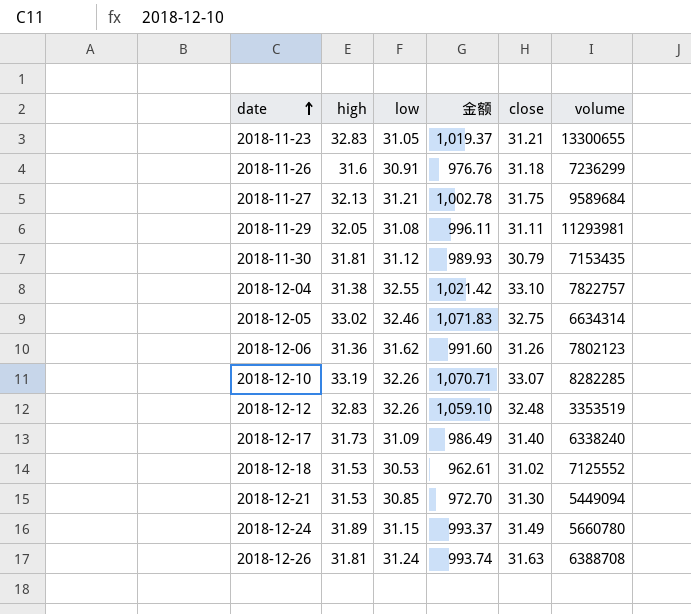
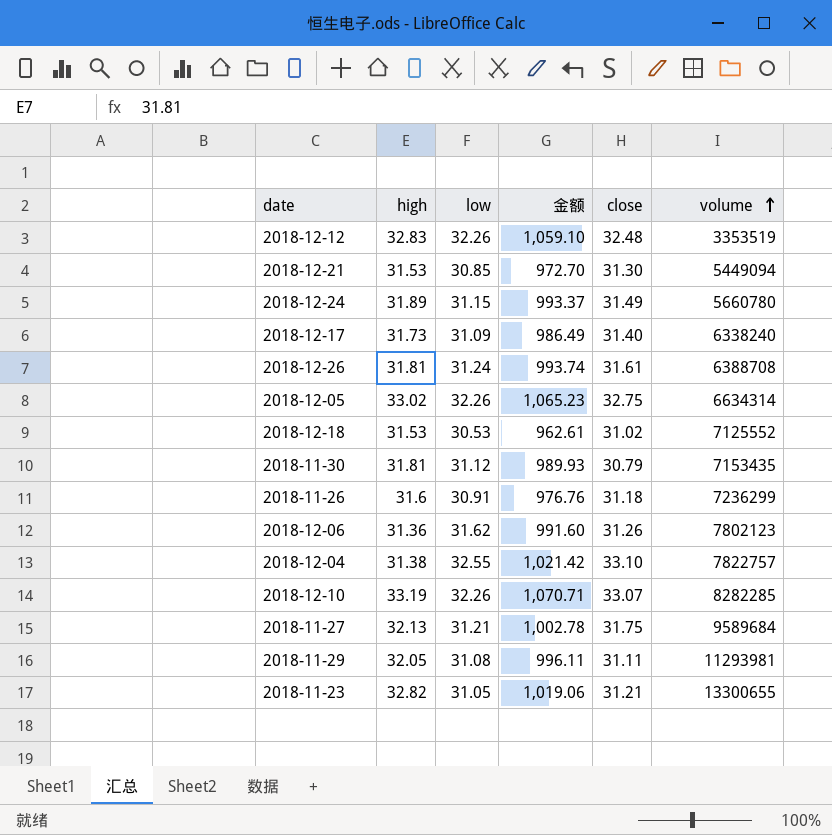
row order: date ascending -> volume ascending
2018-12-26 | close: 31.63 -> 31.61
2018-12-05 | low: 32.46 -> 32.26
2018-12-05 | 金额: 1,071.83 -> 1,065.23
2018-11-23 | high: 32.83 -> 32.82
2018-11-23 | 金额: 1,019.37 -> 1,019.06

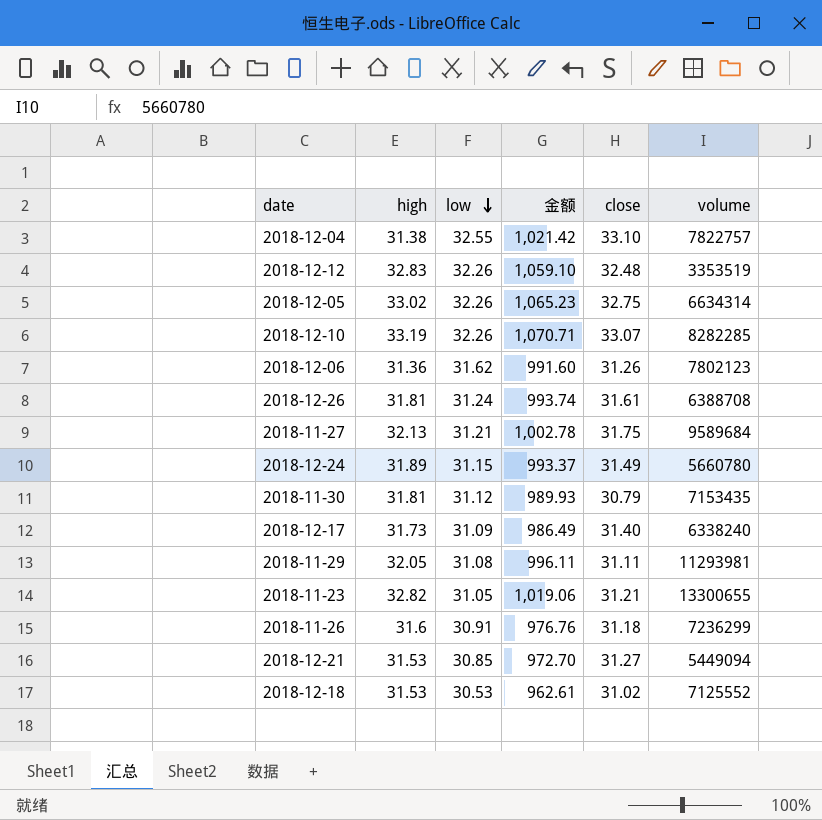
row order: volume ascending -> low descending
2018-12-21 | close: 31.30 -> 31.27

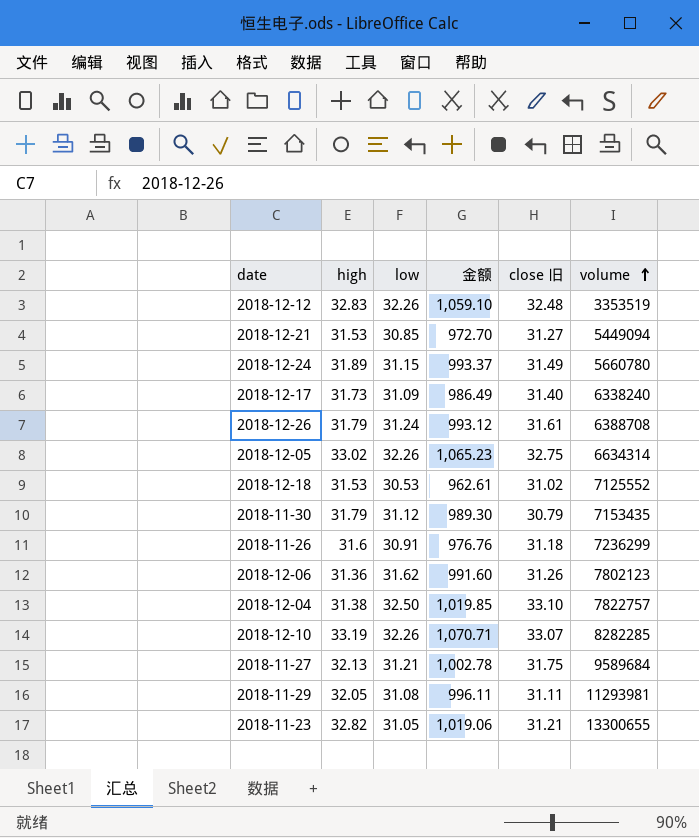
row order: low descending -> volume ascending
column name: close -> close 旧
2018-12-26 | high: 31.81 -> 31.79
2018-12-26 | 金额: 993.74 -> 993.12
2018-11-30 | high: 31.81 -> 31.79
2018-11-30 | 金额: 989.93 -> 989.30
2018-12-04 | low: 32.55 -> 32.50
2018-12-04 | 金额: 1,021.42 -> 1,019.85

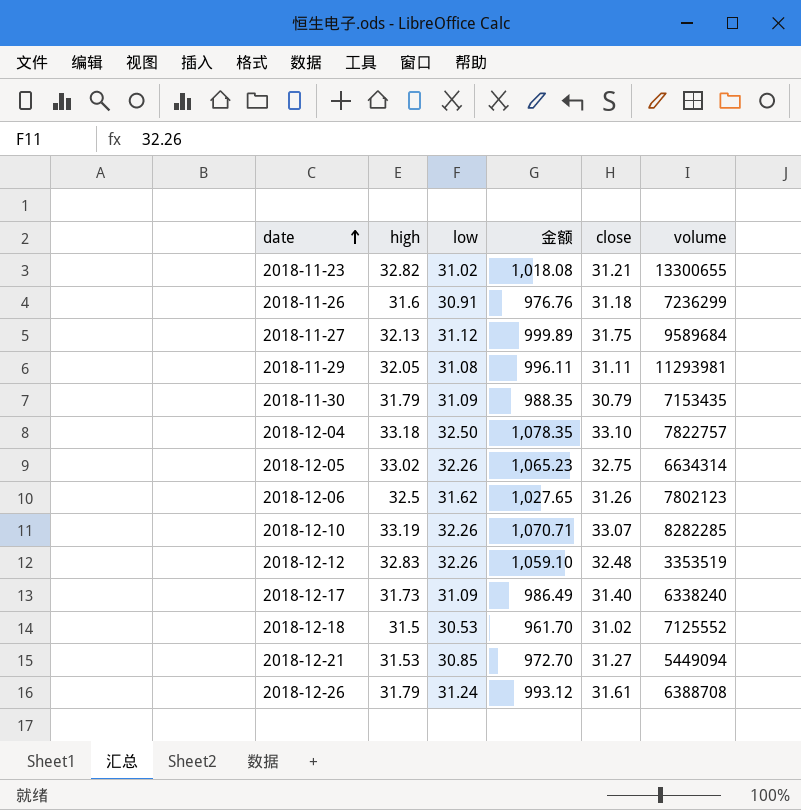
row order: volume ascending -> date ascending
column name: close 旧 -> close
row 2018-12-24: 31.89 | 31.15 | 993.37 | 31.49 | 5660780 -> none
2018-11-23 | low: 31.05 -> 31.02
2018-11-23 | 金额: 1,019.06 -> 1,018.08
2018-11-27 | low: 31.21 -> 31.12
2018-11-27 | 金额: 1,002.78 -> 999.89
2018-11-30 | low: 31.12 -> 31.09
2018-11-30 | 金额: 989.30 -> 988.35
2018-12-04 | high: 31.38 -> 33.18
2018-12-04 | 金额: 1,019.85 -> 1,078.35
2018-12-06 | high: 31.36 -> 32.5
2018-12-06 | 金额: 991.60 -> 1,027.65
2018-12-18 | high: 31.53 -> 31.5
2018-12-18 | 金额: 962.61 -> 961.70

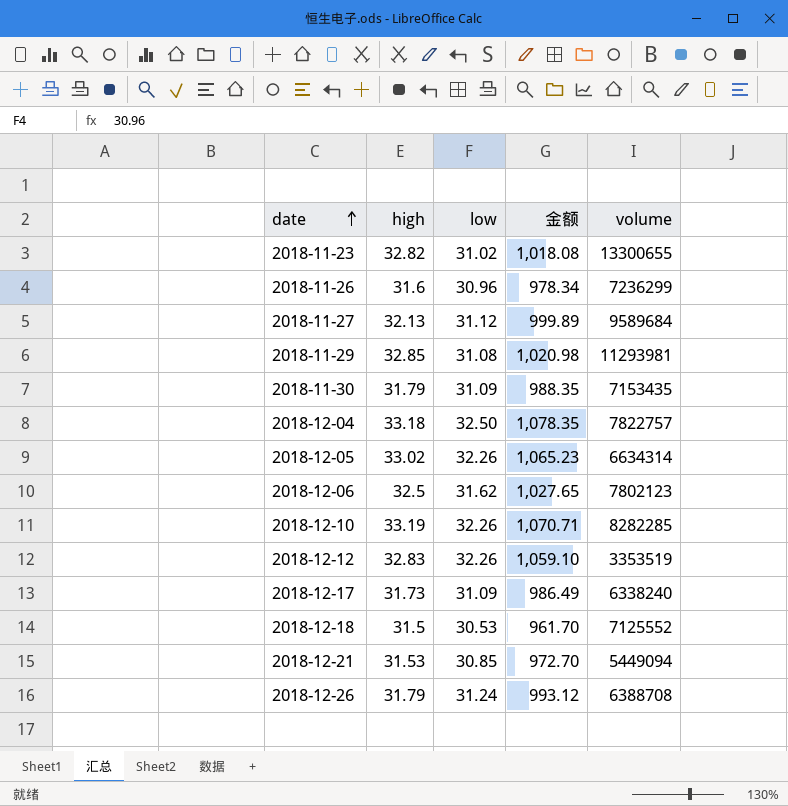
column close | position: 5 -> none
2018-11-26 | low: 30.91 -> 30.96
2018-11-26 | 金额: 976.76 -> 978.34
2018-11-29 | high: 32.05 -> 32.85
2018-11-29 | 金额: 996.11 -> 1,020.98

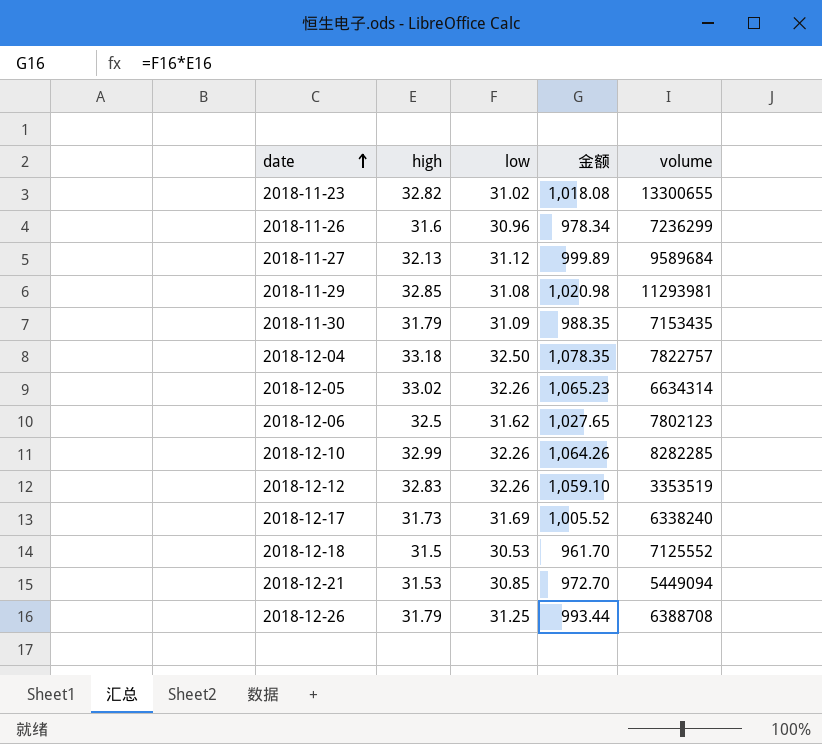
2018-12-10 | high: 33.19 -> 32.99
2018-12-10 | 金额: 1,070.71 -> 1,064.26
2018-12-17 | low: 31.09 -> 31.69
2018-12-17 | 金额: 986.49 -> 1,005.52
2018-12-26 | low: 31.24 -> 31.25
2018-12-26 | 金额: 993.12 -> 993.44

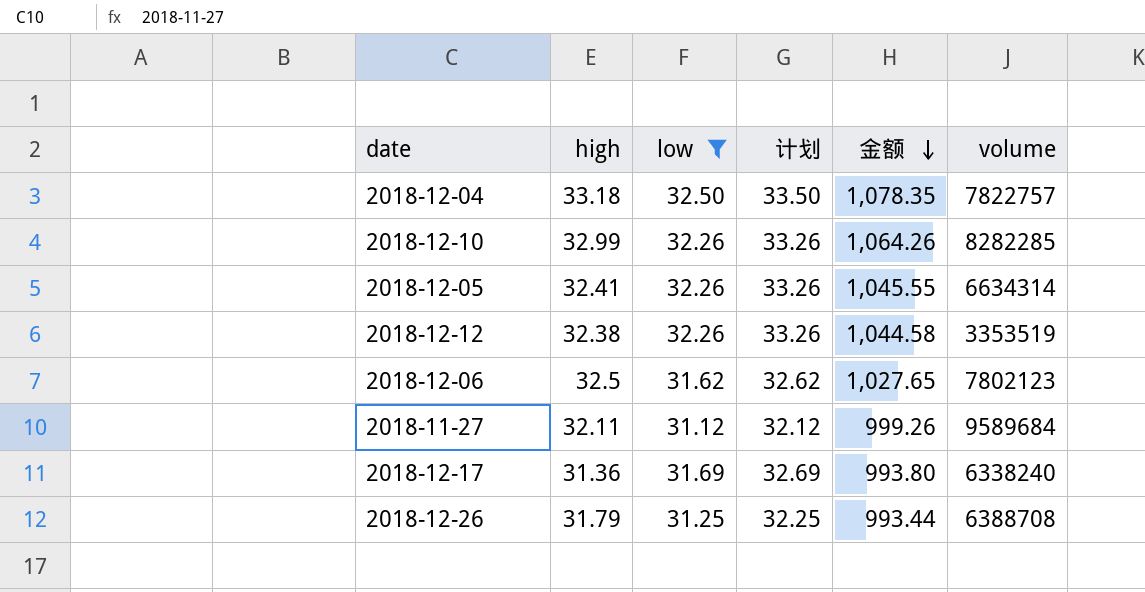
filter: none -> low >= 31.12
row order: date ascending -> 金额 descending
column 计划 | formula: none -> [low] + 1
2018-12-05 | high: 33.02 -> 32.41
2018-12-05 | 金额: 1,065.23 -> 1,045.55
2018-12-12 | high: 32.83 -> 32.38
2018-12-12 | 金额: 1,059.10 -> 1,044.58
2018-11-27 | high: 32.13 -> 32.11
2018-11-27 | 金额: 999.89 -> 999.26
2018-12-17 | high: 31.73 -> 31.36
2018-12-17 | 金额: 1,005.52 -> 993.80

